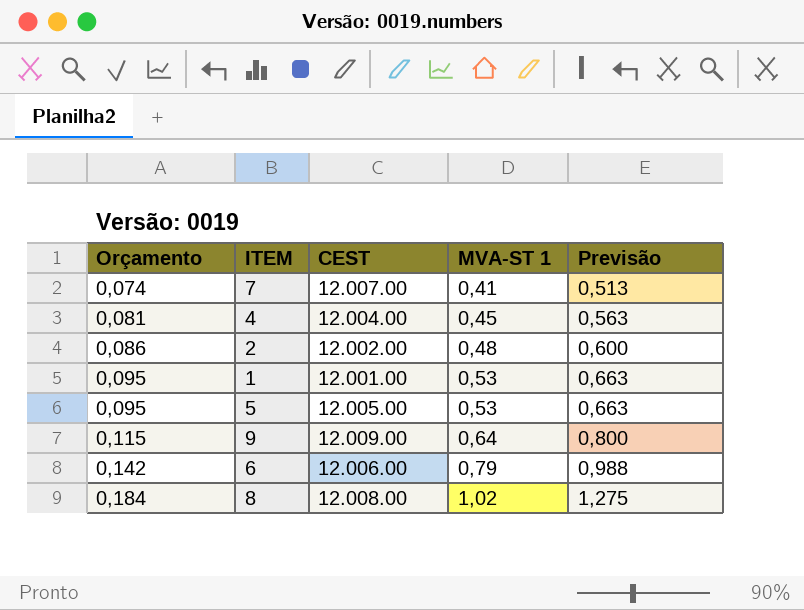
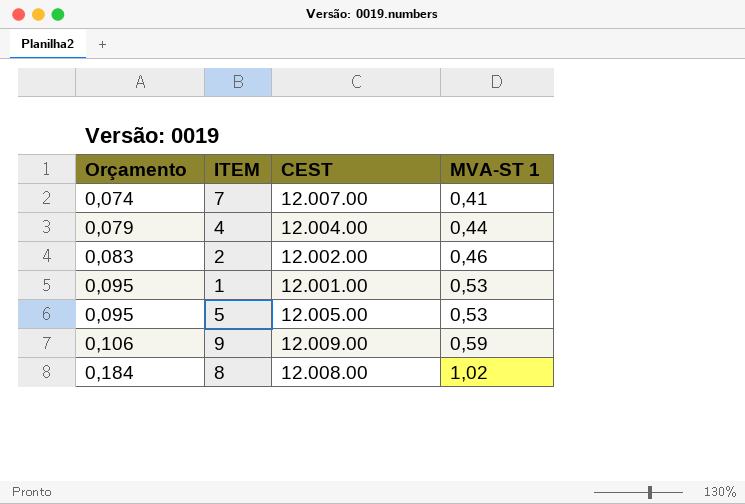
column Previsão | formula: [MVA-ST 1] * 1,25 -> none
row 6: 0,142 | 12.006.00 | 0,79 | 0,988 -> none
4 | Orçamento: 0,081 -> 0,079
4 | MVA-ST 1: 0,45 -> 0,44
2 | Orçamento: 0,086 -> 0,083
2 | MVA-ST 1: 0,48 -> 0,46
9 | Orçamento: 0,115 -> 0,106
9 | MVA-ST 1: 0,64 -> 0,59

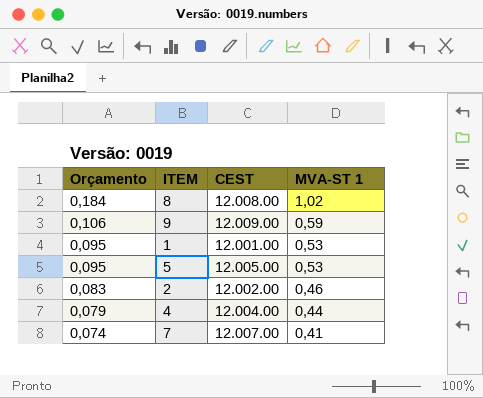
row order: Orçamento ascending -> Orçamento descending

